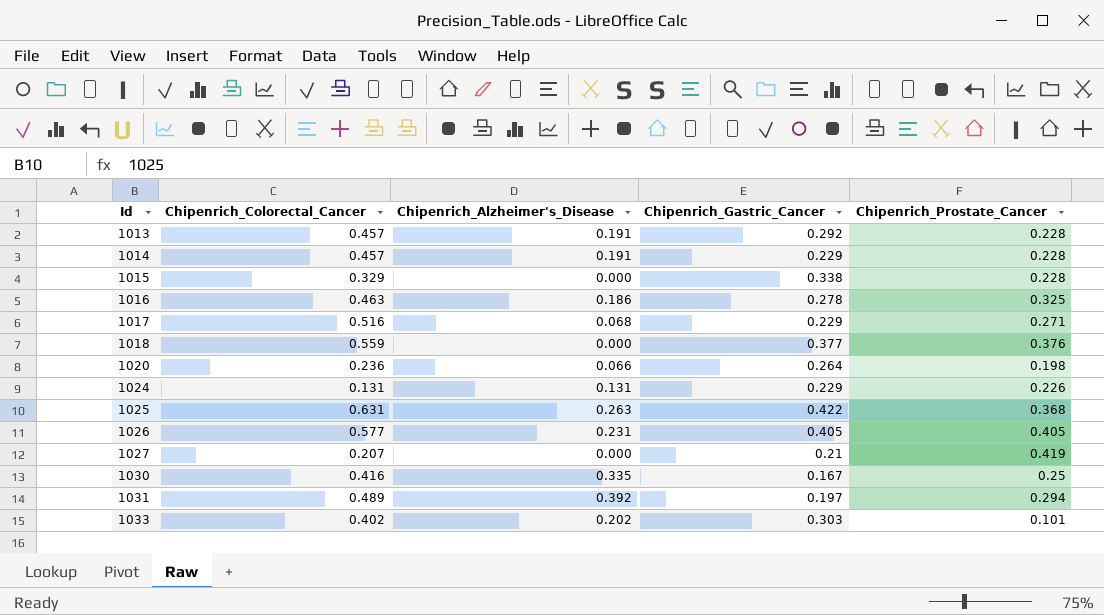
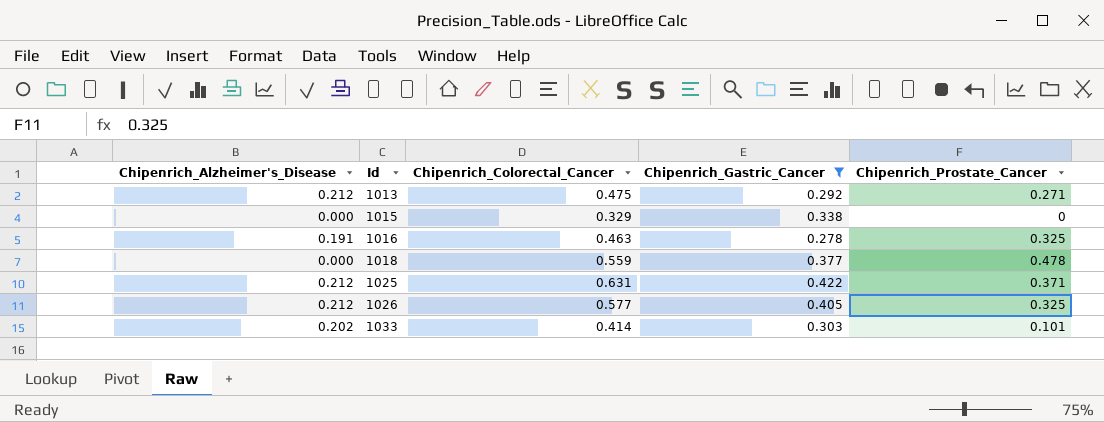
filter: none -> Chipenrich_Gastric_Cancer >= 0.278
column Chipenrich_Alzheimer's_Disease | position: 3 -> 1
1013 | Chipenrich_Alzheimer's_Disease: 0.191 -> 0.212
1013 | Chipenrich_Colorectal_Cancer: 0.457 -> 0.475
1013 | Chipenrich_Prostate_Cancer: 0.228 -> 0.271
1015 | Chipenrich_Prostate_Cancer: 0.228 -> 0
1016 | Chipenrich_Alzheimer's_Disease: 0.186 -> 0.191
1018 | Chipenrich_Prostate_Cancer: 0.376 -> 0.478
1025 | Chipenrich_Alzheimer's_Disease: 0.263 -> 0.212
1025 | Chipenrich_Prostate_Cancer: 0.368 -> 0.371
1026 | Chipenrich_Alzheimer's_Disease: 0.231 -> 0.212
1026 | Chipenrich_Prostate_Cancer: 0.405 -> 0.325
1033 | Chipenrich_Colorectal_Cancer: 0.402 -> 0.414

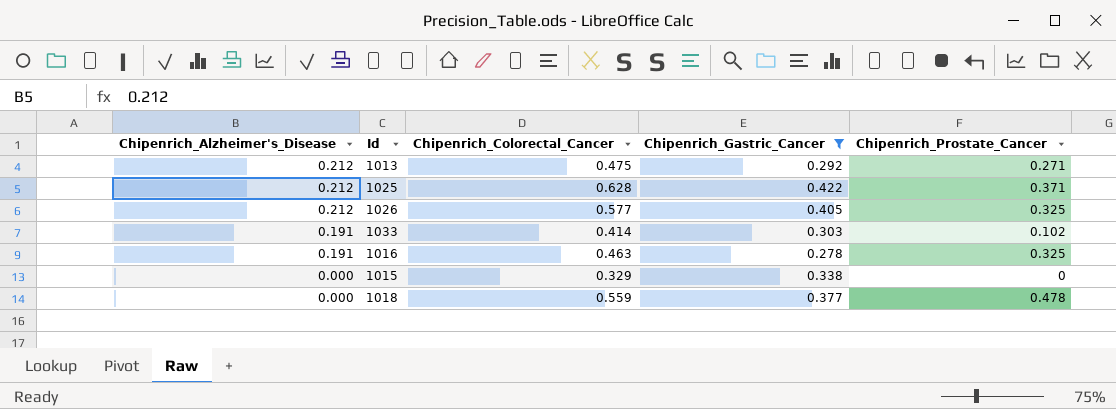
row order: Id ascending -> Chipenrich_Alzheimer's_Disease descending
1025 | Chipenrich_Colorectal_Cancer: 0.631 -> 0.628
1033 | Chipenrich_Alzheimer's_Disease: 0.202 -> 0.191
1033 | Chipenrich_Prostate_Cancer: 0.101 -> 0.102

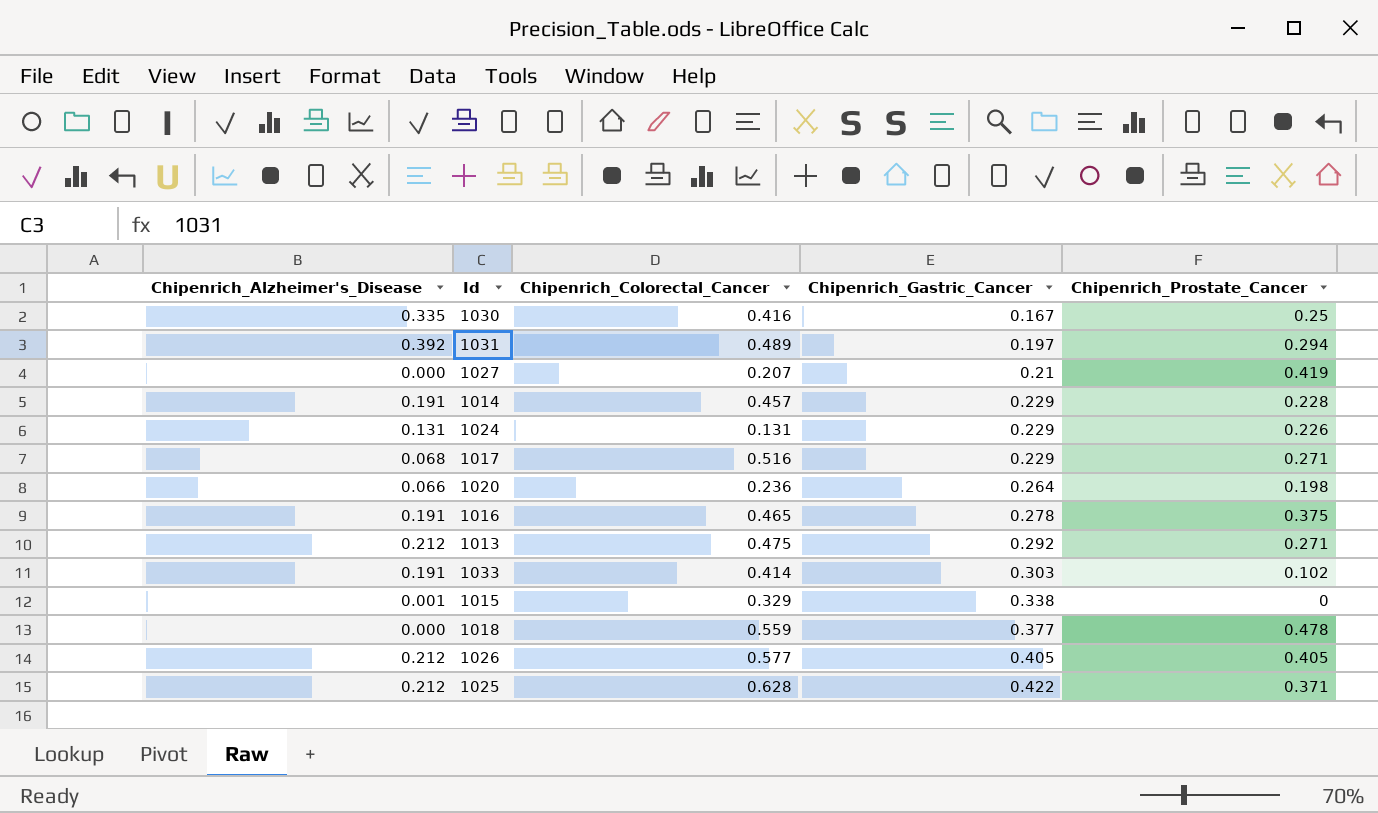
filter: Chipenrich_Gastric_Cancer >= 0.278 -> none
row order: Chipenrich_Alzheimer's_Disease descending -> Chipenrich_Gastric_Cancer ascending
1016 | Chipenrich_Colorectal_Cancer: 0.463 -> 0.465
1016 | Chipenrich_Prostate_Cancer: 0.325 -> 0.375
1015 | Chipenrich_Alzheimer's_Disease: 0.000 -> 0.001
1026 | Chipenrich_Prostate_Cancer: 0.325 -> 0.405

